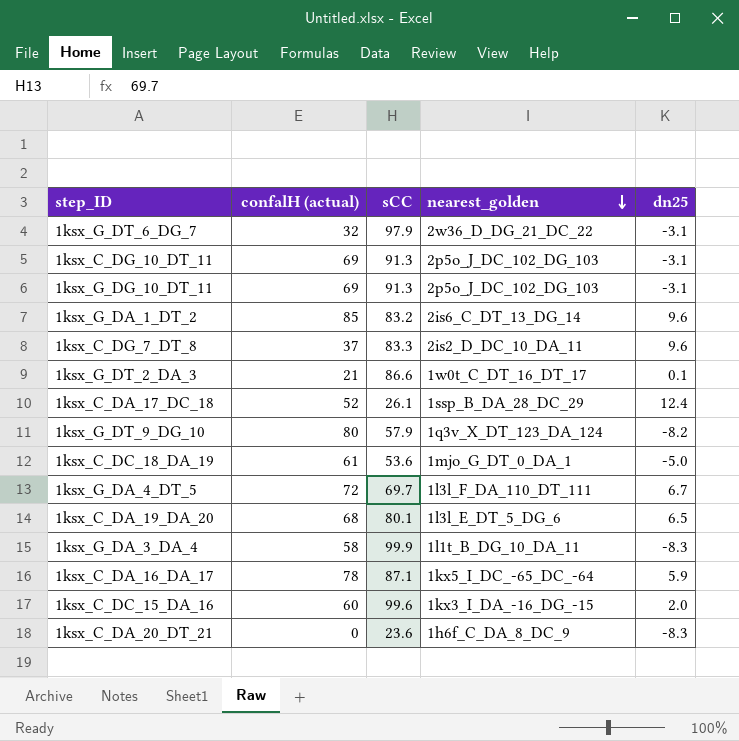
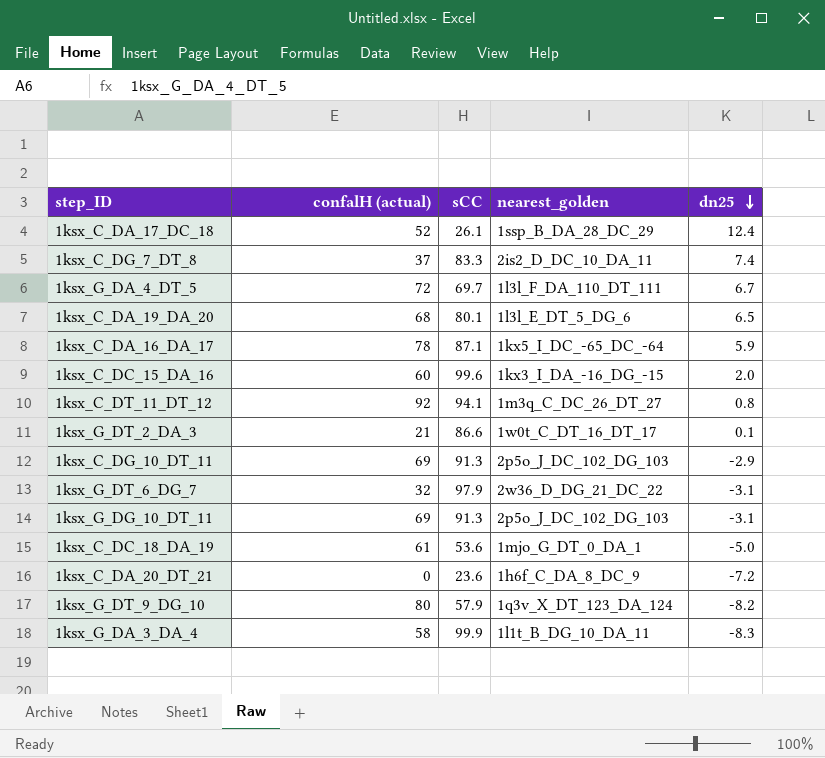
row order: nearest_golden descending -> dn25 descending
row 1ksx_G_DA_1_DT_2: 85 | 83.2 | 2is6_C_DT_13_DG_14 | 9.6 -> none
1ksx_C_DG_7_DT_8 | dn25: 9.6 -> 7.4
row 1ksx_C_DT_11_DT_12: none -> 92 | 94.1 | 1m3q_C_DC_26_DT_27 | 0.8
1ksx_C_DG_10_DT_11 | dn25: -3.1 -> -2.9
1ksx_C_DA_20_DT_21 | dn25: -8.3 -> -7.2

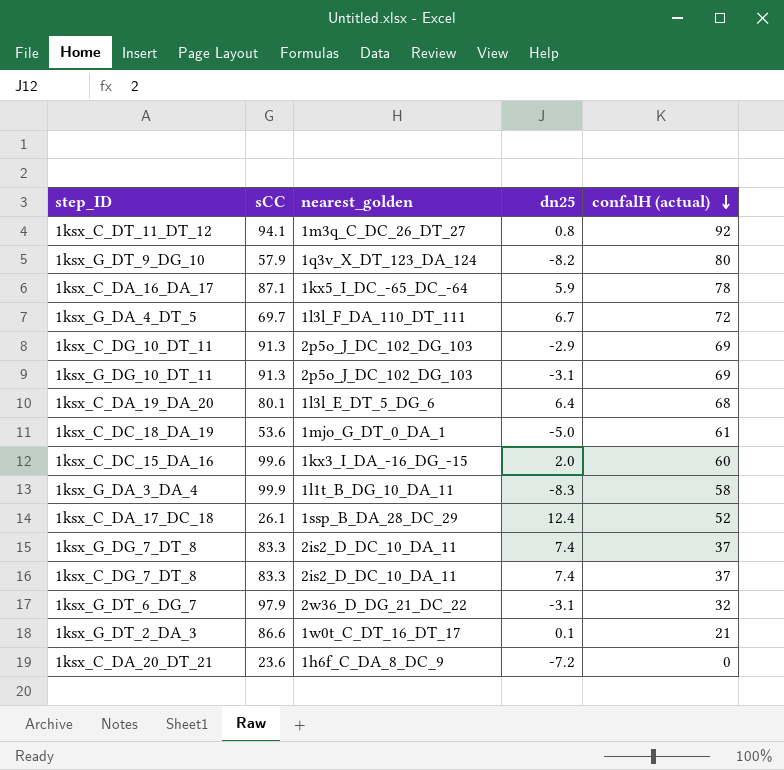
row order: dn25 descending -> confalH (actual) descending
column confalH (actual) | position: 2 -> 5
1ksx_C_DA_19_DA_20 | dn25: 6.5 -> 6.4
row 1ksx_G_DG_7_DT_8: none -> 83.3 | 2is2_D_DC_10_DA_11 | 7.4 | 37

